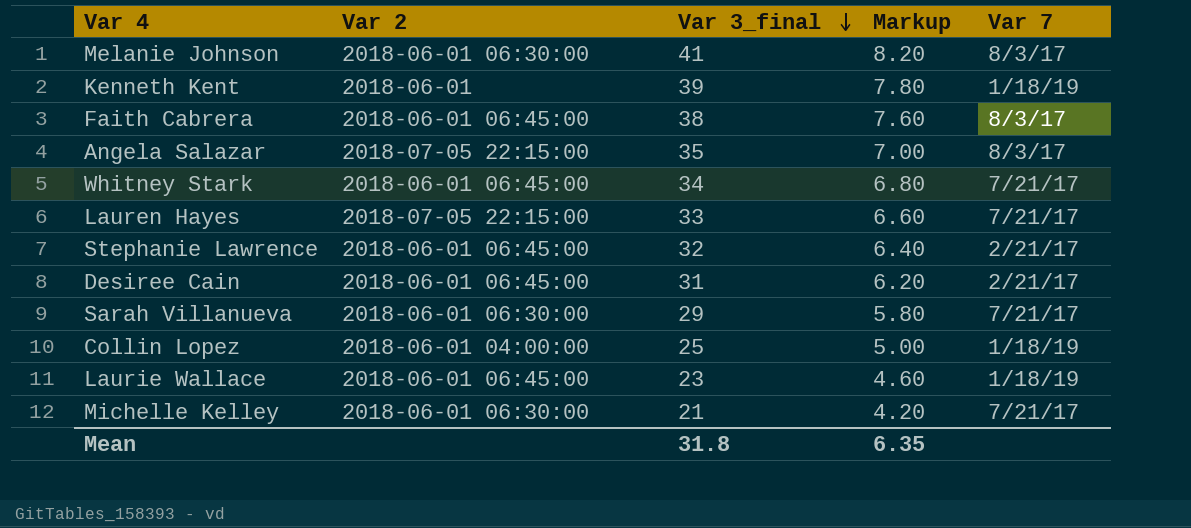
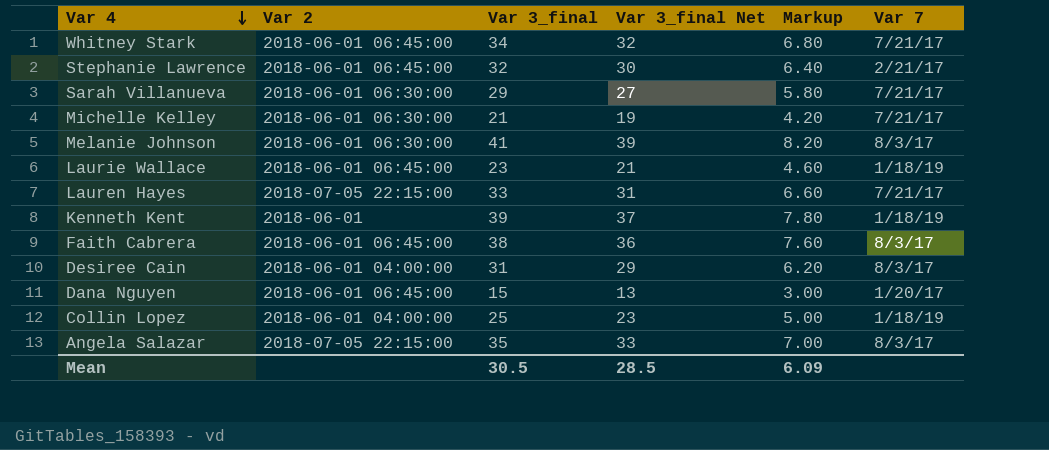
row order: Var 3_final descending -> Var 4 descending
column Var 3_final Net | formula: none -> [Var 3_final] - 2
Desiree Cain | Var 2: 2018-06-01 06:45:00 -> 2018-06-01 04:00:00
Desiree Cain | Var 7: 2/21/17 -> 8/3/17
row Dana Nguyen: none -> 2018-06-01 06:45:00 | 15 | 13 | 3.00 | 1/20/17
Mean | Var 3_final: 31.8 -> 30.5
Mean | Markup: 6.35 -> 6.09

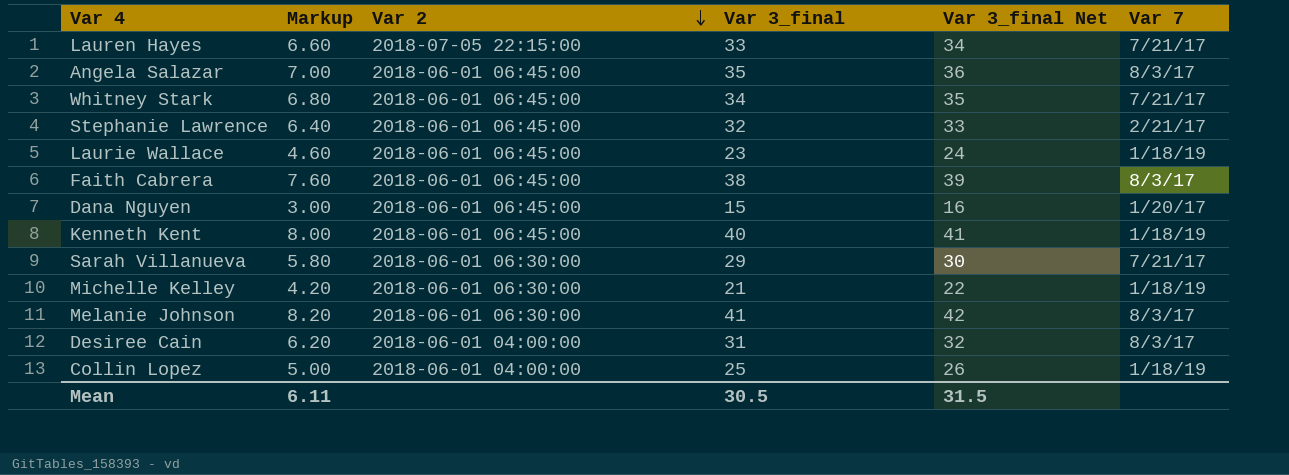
row order: Var 4 descending -> Var 2 descending
column Markup | position: 5 -> 2
column Var 3_final Net | formula: [Var 3_final] - 2 -> [Var 3_final] + 1
Angela Salazar | Var 2: 2018-07-05 22:15:00 -> 2018-06-01 06:45:00
Kenneth Kent | Markup: 7.80 -> 8.00
Kenneth Kent | Var 2: 2018-06-01 -> 2018-06-01 06:45:00
Kenneth Kent | Var 3_final: 39 -> 40
Michelle Kelley | Var 7: 7/21/17 -> 1/18/19
Mean | Markup: 6.09 -> 6.11
Mean | Var 3_final Net: 28.5 -> 31.5

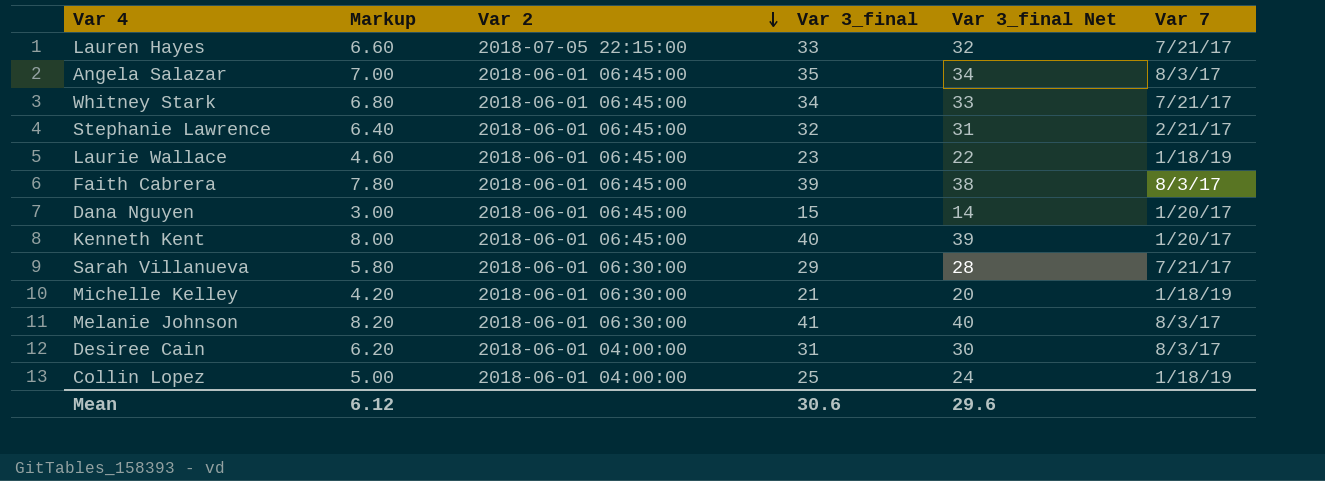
column Var 3_final Net | formula: [Var 3_final] + 1 -> [Var 3_final] - 1
Faith Cabrera | Markup: 7.60 -> 7.80
Faith Cabrera | Var 3_final: 38 -> 39
Kenneth Kent | Var 7: 1/18/19 -> 1/20/17
Mean | Markup: 6.11 -> 6.12
Mean | Var 3_final: 30.5 -> 30.6
Mean | Var 3_final Net: 31.5 -> 29.6

